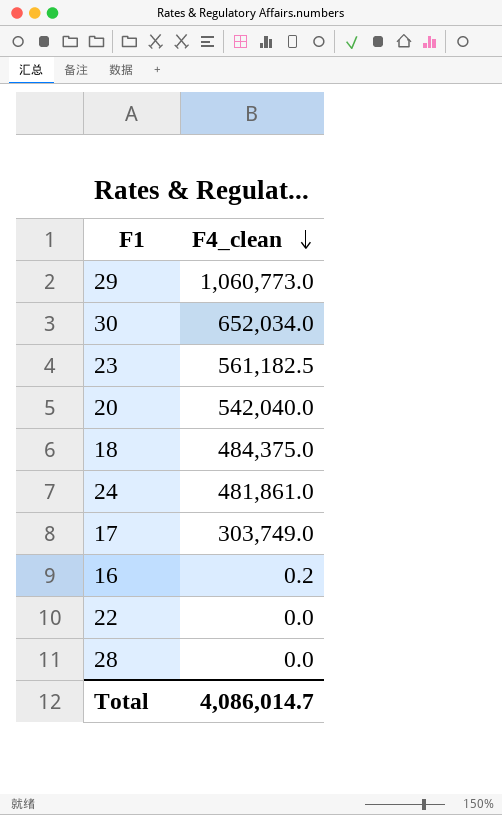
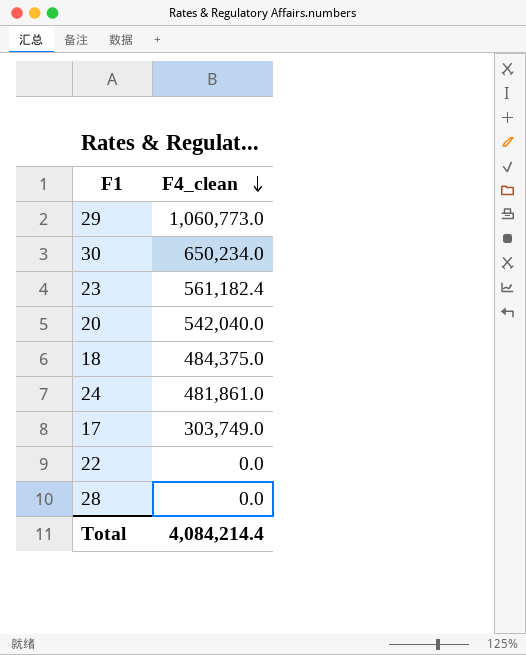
row 16: 0.2 -> none
30 | F4_clean: 652,034.0 -> 650,234.0
23 | F4_clean: 561,182.5 -> 561,182.4
Total | F4_clean: 4,086,014.7 -> 4,084,214.4

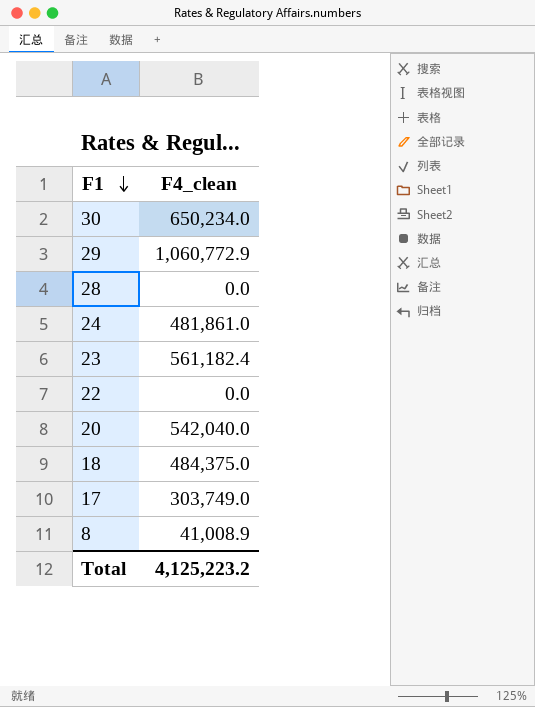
row order: F4_clean descending -> F1 descending
29 | F4_clean: 1,060,773.0 -> 1,060,772.9
row 8: none -> 41,008.9
Total | F4_clean: 4,084,214.4 -> 4,125,223.2

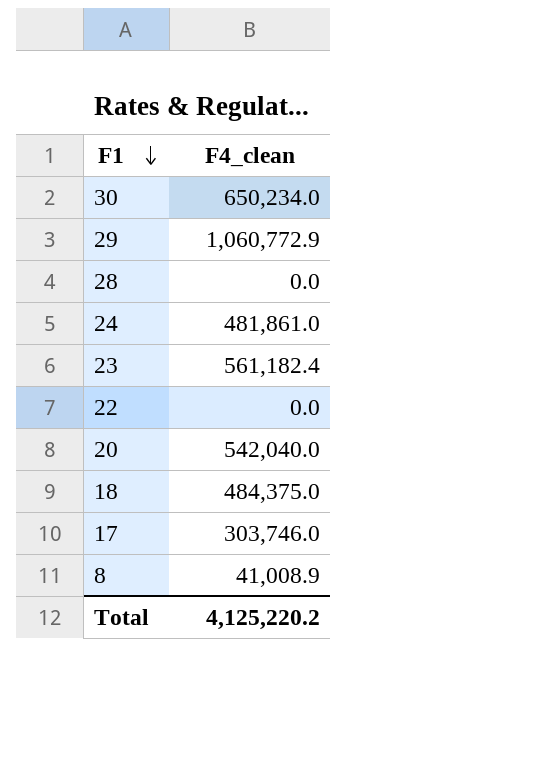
17 | F4_clean: 303,749.0 -> 303,746.0
Total | F4_clean: 4,125,223.2 -> 4,125,220.2

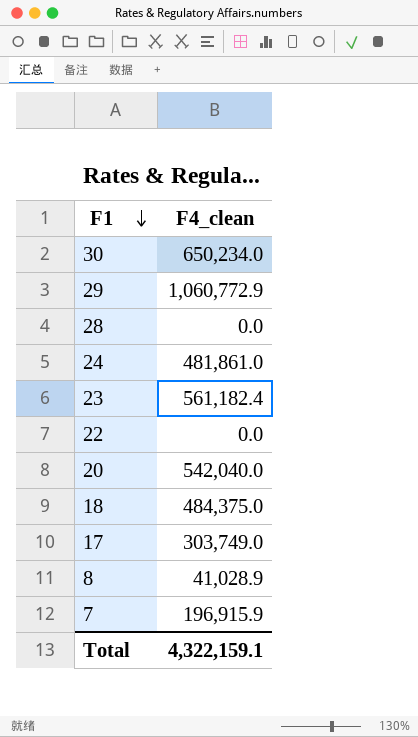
17 | F4_clean: 303,746.0 -> 303,749.0
8 | F4_clean: 41,008.9 -> 41,028.9
row 7: none -> 196,915.9
Total | F4_clean: 4,125,220.2 -> 4,322,159.1

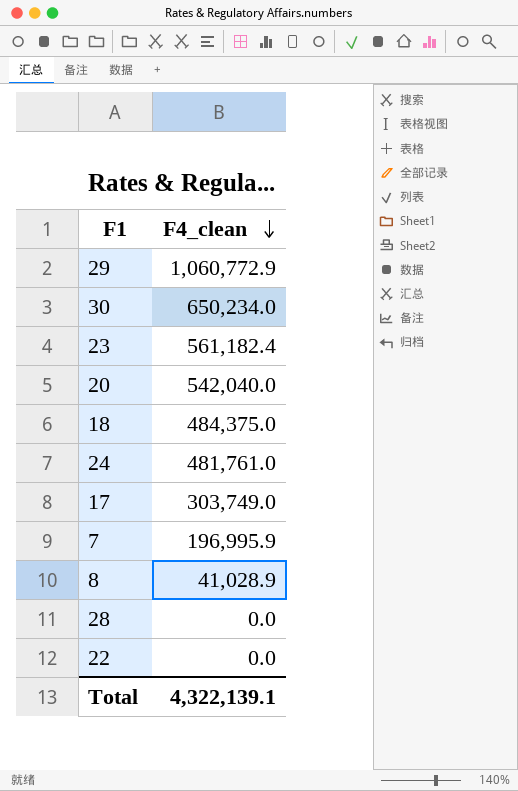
row order: F1 descending -> F4_clean descending
24 | F4_clean: 481,861.0 -> 481,761.0
7 | F4_clean: 196,915.9 -> 196,995.9
Total | F4_clean: 4,322,159.1 -> 4,322,139.1

